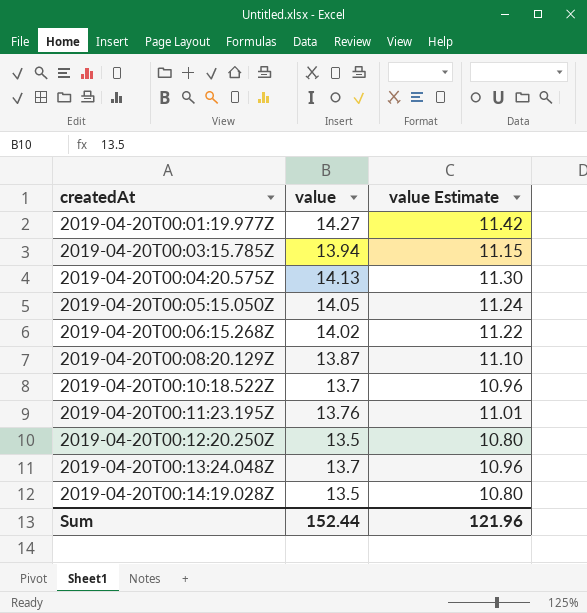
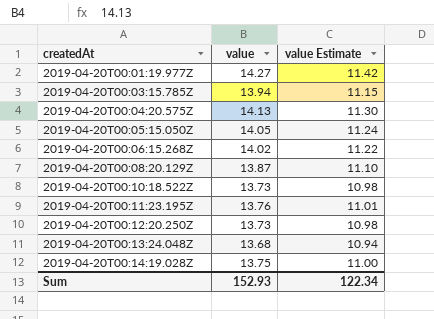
2019-04-20T00:10:18.522Z | value: 13.7 -> 13.73
2019-04-20T00:10:18.522Z | value Estimate: 10.96 -> 10.98
2019-04-20T00:12:20.250Z | value: 13.5 -> 13.73
2019-04-20T00:12:20.250Z | value Estimate: 10.80 -> 10.98
2019-04-20T00:13:24.048Z | value: 13.7 -> 13.68
2019-04-20T00:13:24.048Z | value Estimate: 10.96 -> 10.94
2019-04-20T00:14:19.028Z | value: 13.5 -> 13.75
2019-04-20T00:14:19.028Z | value Estimate: 10.80 -> 11.00
Sum | value: 152.44 -> 152.93
Sum | value Estimate: 121.96 -> 122.34

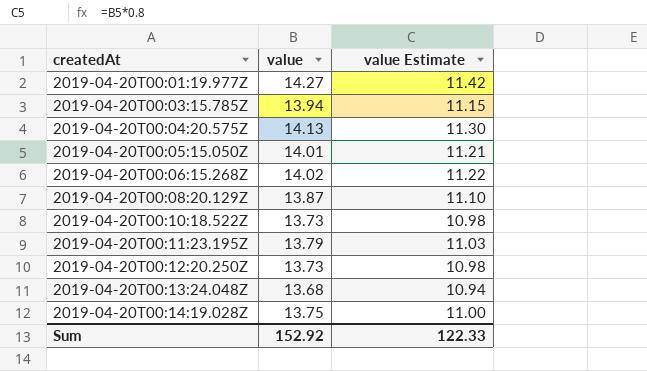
2019-04-20T00:05:15.050Z | value: 14.05 -> 14.01
2019-04-20T00:05:15.050Z | value Estimate: 11.24 -> 11.21
2019-04-20T00:11:23.195Z | value: 13.76 -> 13.79
2019-04-20T00:11:23.195Z | value Estimate: 11.01 -> 11.03
Sum | value: 152.93 -> 152.92
Sum | value Estimate: 122.34 -> 122.33

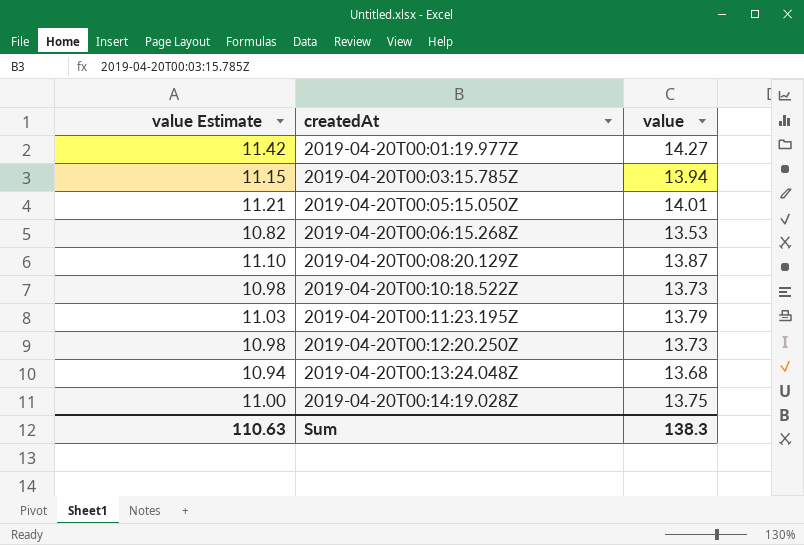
column value Estimate | position: 3 -> 1
row 2019-04-20T00:04:20.575Z: 14.13 | 11.30 -> none
2019-04-20T00:06:15.268Z | value Estimate: 11.22 -> 10.82
2019-04-20T00:06:15.268Z | value: 14.02 -> 13.53
Sum | value Estimate: 122.33 -> 110.63
Sum | value: 152.92 -> 138.3

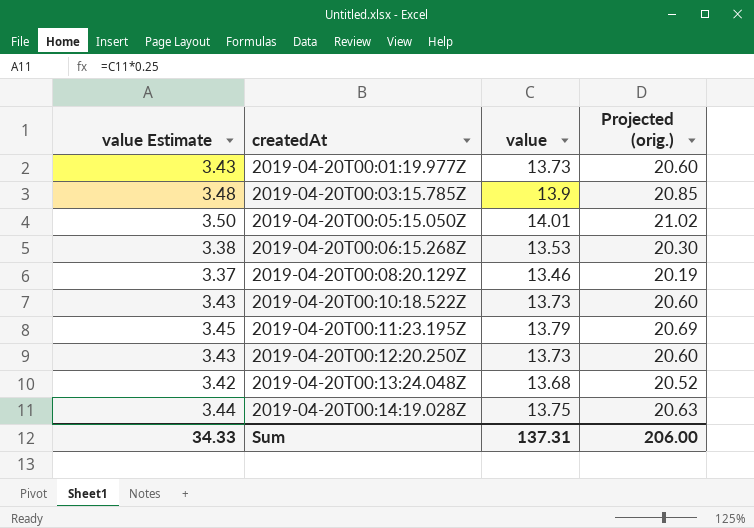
column value Estimate | formula: [value] * 0.8 -> [value] * 0.25
column Projected (orig.) | formula: none -> [value] * 1.5
2019-04-20T00:01:19.977Z | value: 14.27 -> 13.73
2019-04-20T00:03:15.785Z | value: 13.94 -> 13.9
2019-04-20T00:08:20.129Z | value: 13.87 -> 13.46
Sum | value Estimate: 110.63 -> 34.33
Sum | value: 138.3 -> 137.31

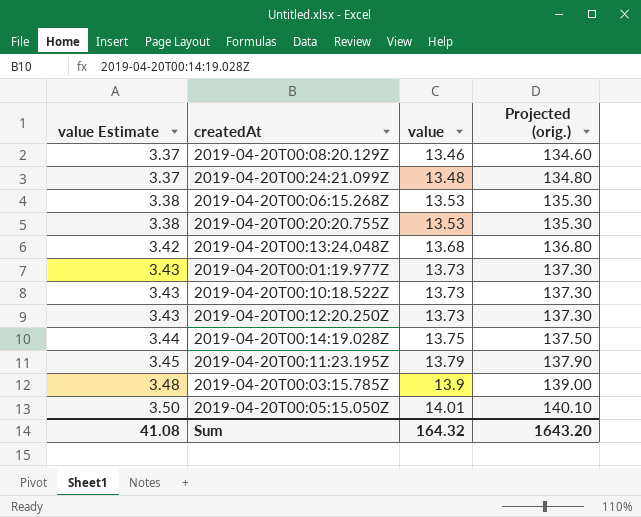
row order: createdAt ascending -> value Estimate ascending
column Projected (orig.) | formula: [value] * 1.5 -> [value] * 10
row 2019-04-20T00:24:21.099Z: none -> 3.37 | 13.48 | 134.80
row 2019-04-20T00:20:20.755Z: none -> 3.38 | 13.53 | 135.30
Sum | value Estimate: 34.33 -> 41.08
Sum | value: 137.31 -> 164.32
Sum | Projected (orig.): 206.00 -> 1643.20

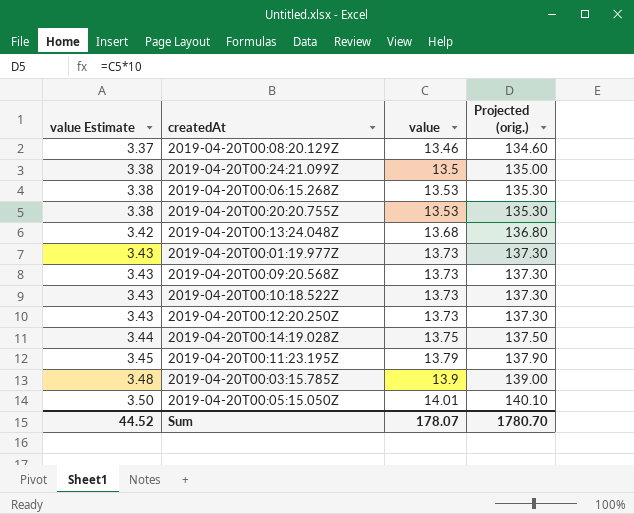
2019-04-20T00:24:21.099Z | value Estimate: 3.37 -> 3.38
2019-04-20T00:24:21.099Z | value: 13.48 -> 13.5
2019-04-20T00:24:21.099Z | Projected (orig.): 134.80 -> 135.00
row 2019-04-20T00:09:20.568Z: none -> 3.43 | 13.73 | 137.30
Sum | value Estimate: 41.08 -> 44.52
Sum | value: 164.32 -> 178.07
Sum | Projected (orig.): 1643.20 -> 1780.70

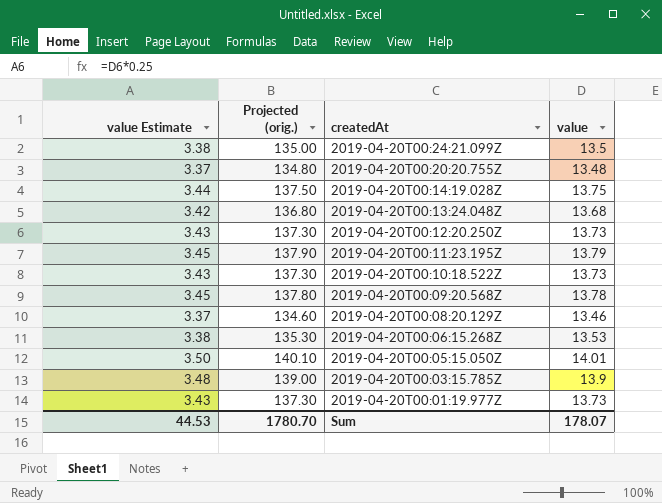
row order: value Estimate ascending -> createdAt descending
column Projected (orig.) | position: 4 -> 2
2019-04-20T00:20:20.755Z | value Estimate: 3.38 -> 3.37
2019-04-20T00:20:20.755Z | Projected (orig.): 135.30 -> 134.80
2019-04-20T00:20:20.755Z | value: 13.53 -> 13.48
2019-04-20T00:09:20.568Z | value Estimate: 3.43 -> 3.45
2019-04-20T00:09:20.568Z | Projected (orig.): 137.30 -> 137.80
2019-04-20T00:09:20.568Z | value: 13.73 -> 13.78
Sum | value Estimate: 44.52 -> 44.53

